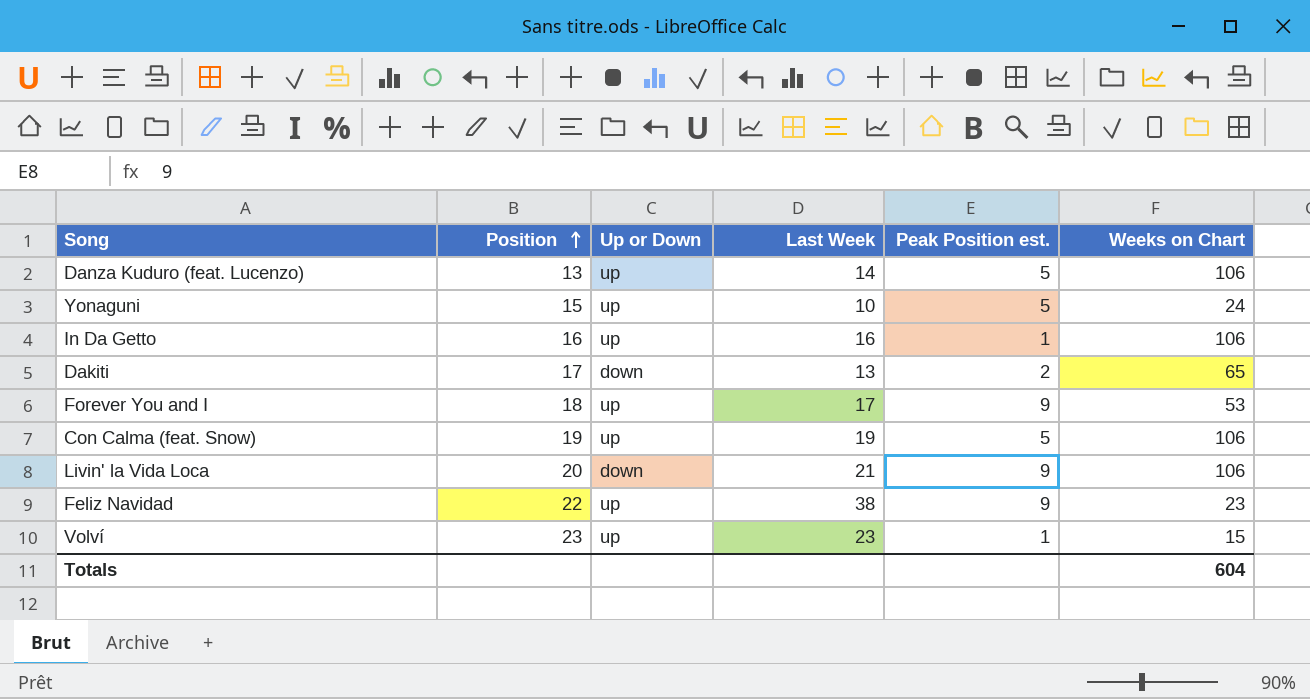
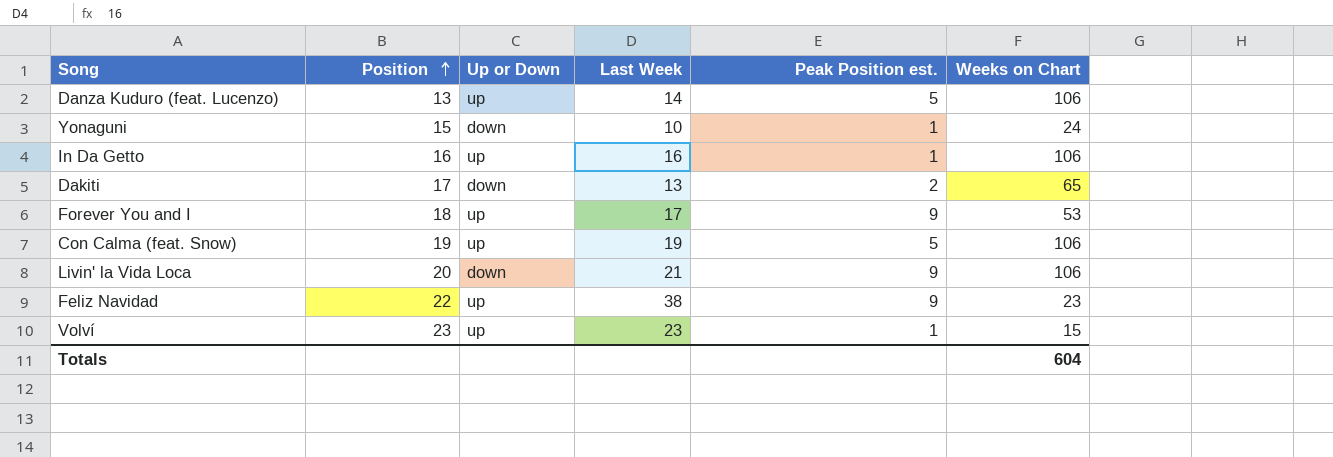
Yonaguni | Up or Down: up -> down
Yonaguni | Peak Position est.: 5 -> 1

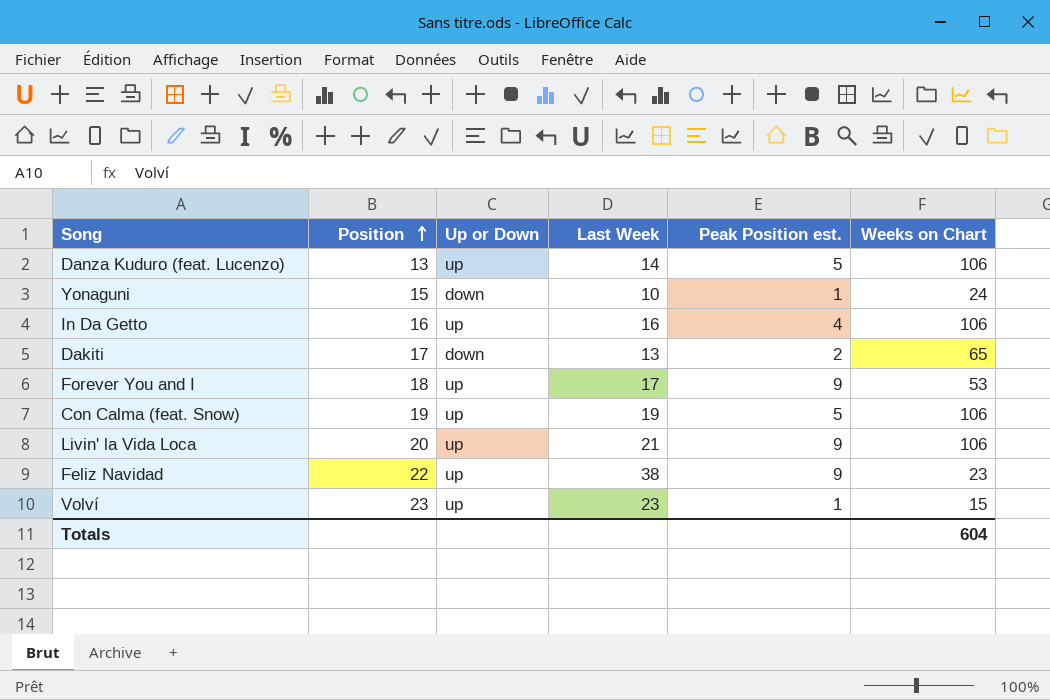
In Da Getto | Peak Position est.: 1 -> 4
Livin' la Vida Loca | Up or Down: down -> up

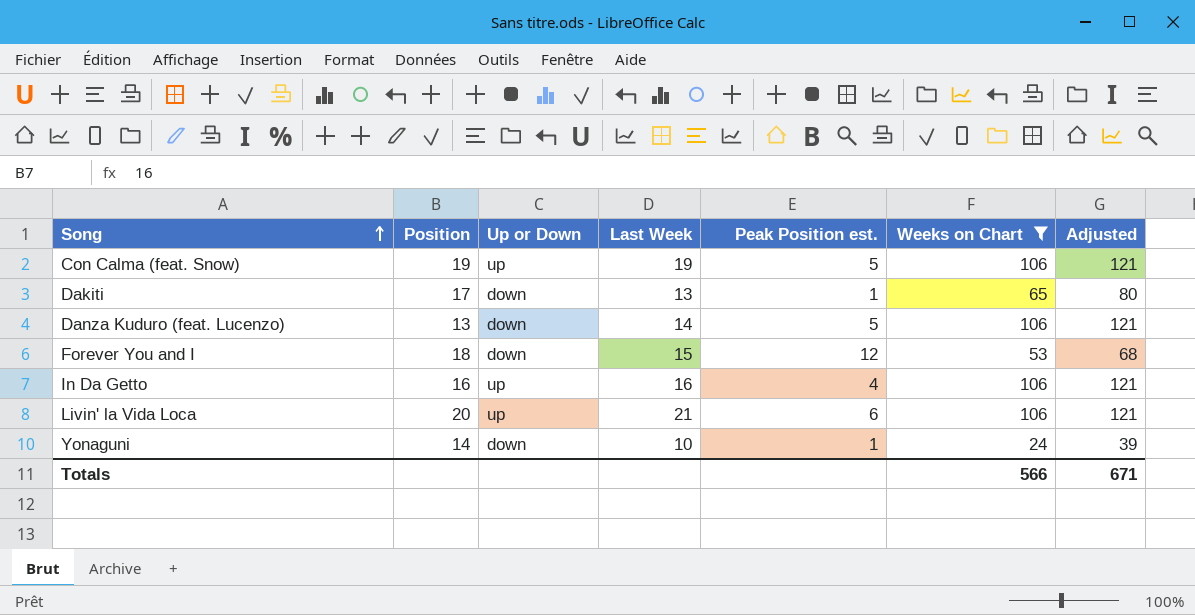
filter: none -> Weeks on Chart >= 24
row order: Position ascending -> Song ascending
column Adjusted | formula: none -> [Weeks on Chart] + 15
Dakiti | Peak Position est.: 2 -> 1
Danza Kuduro (feat. Lucenzo) | Up or Down: up -> down
Forever You and I | Up or Down: up -> down
Forever You and I | Last Week: 17 -> 15
Forever You and I | Peak Position est.: 9 -> 12
Livin' la Vida Loca | Peak Position est.: 9 -> 6
Yonaguni | Position: 15 -> 14
Totals | Weeks on Chart: 604 -> 566

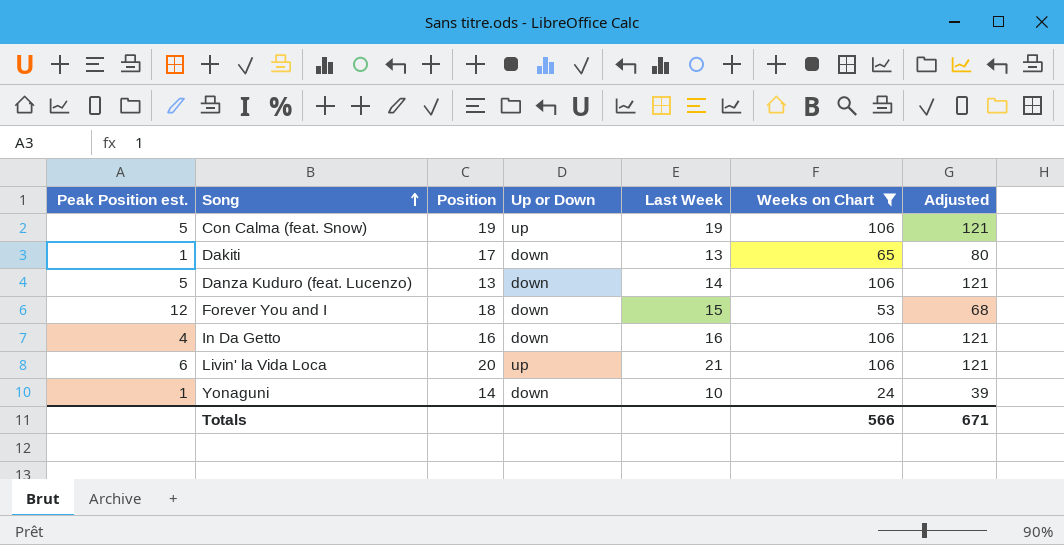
column Peak Position est. | position: 5 -> 1
In Da Getto | Up or Down: up -> down

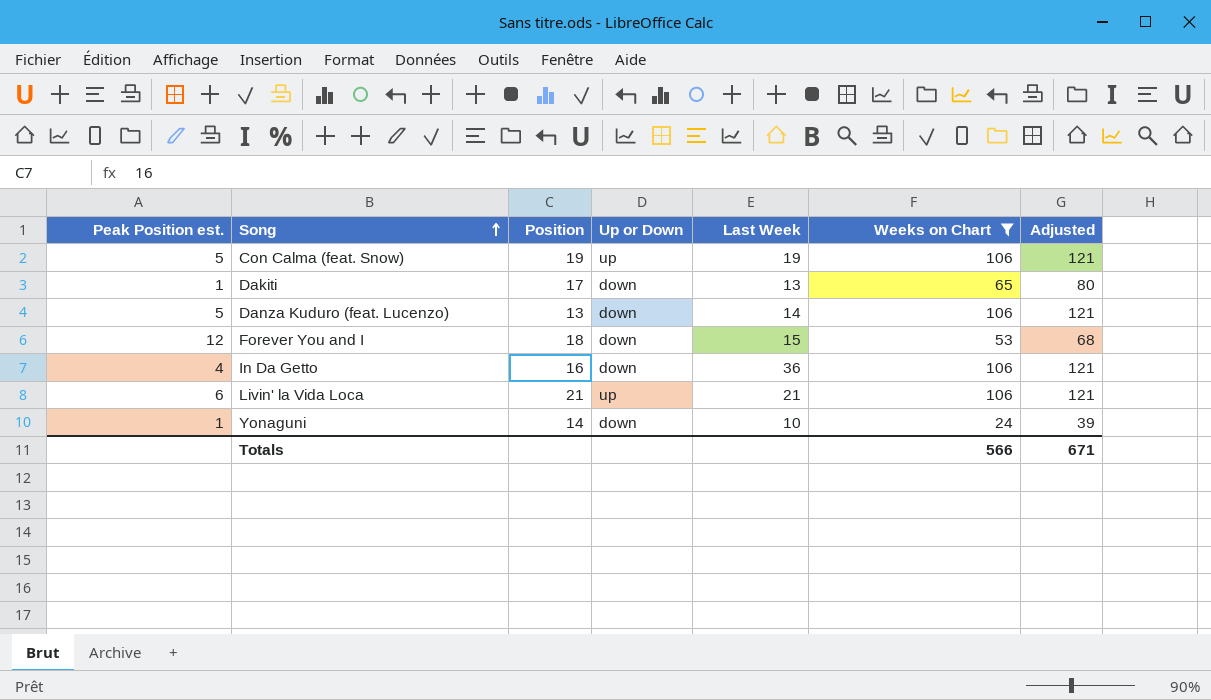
In Da Getto | Last Week: 16 -> 36
Livin' la Vida Loca | Position: 20 -> 21

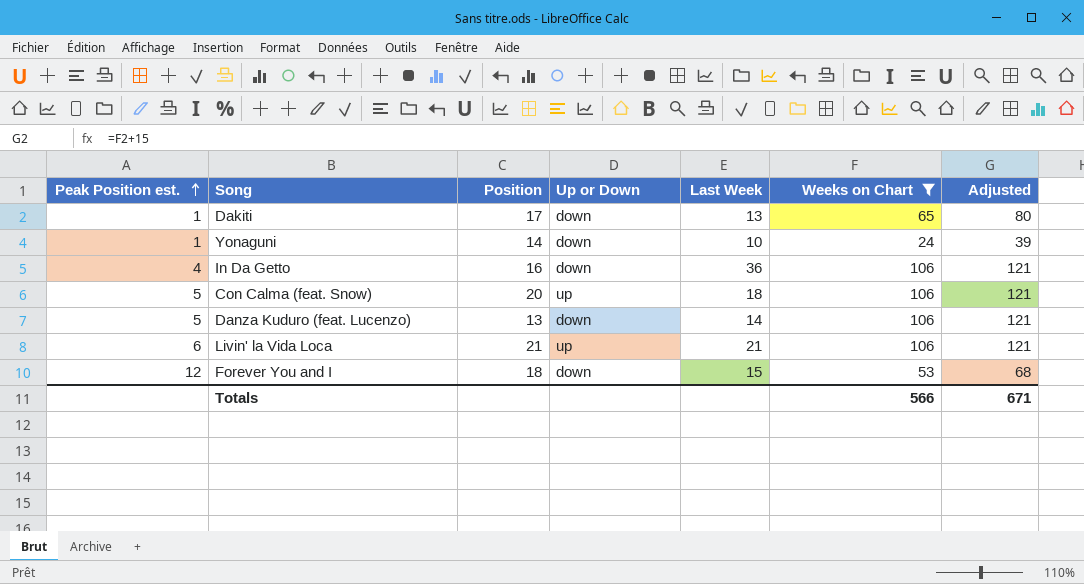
row order: Song ascending -> Peak Position est. ascending
Con Calma (feat. Snow) | Position: 19 -> 20
Con Calma (feat. Snow) | Last Week: 19 -> 18

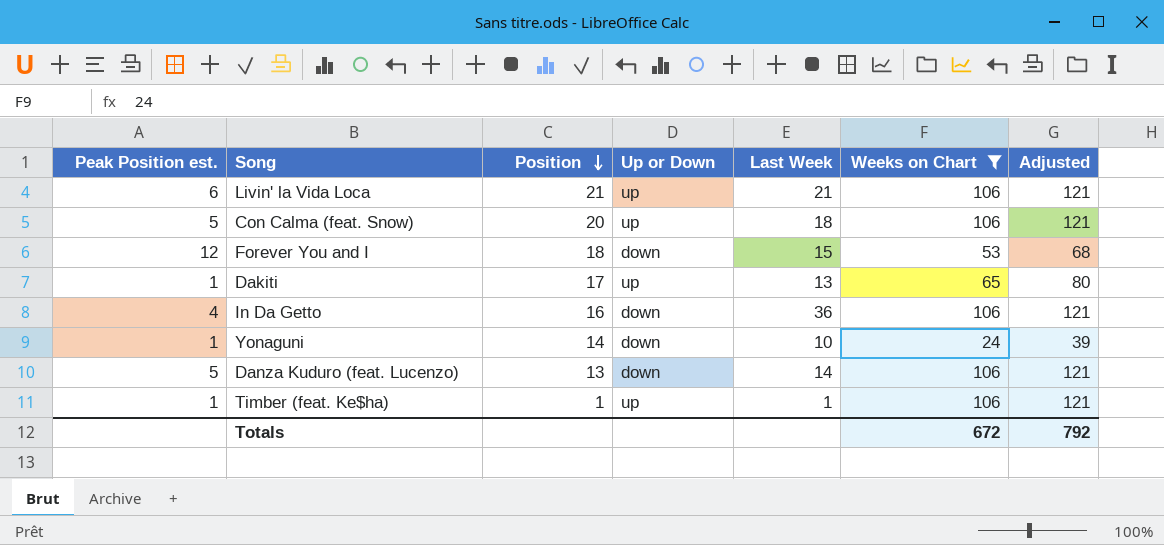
row order: Peak Position est. ascending -> Position descending
Dakiti | Up or Down: down -> up
row Timber (feat. Ke$ha): none -> 1 | 1 | up | 1 | 106 | 121
Totals | Weeks on Chart: 566 -> 672
Totals | Adjusted: 671 -> 792

